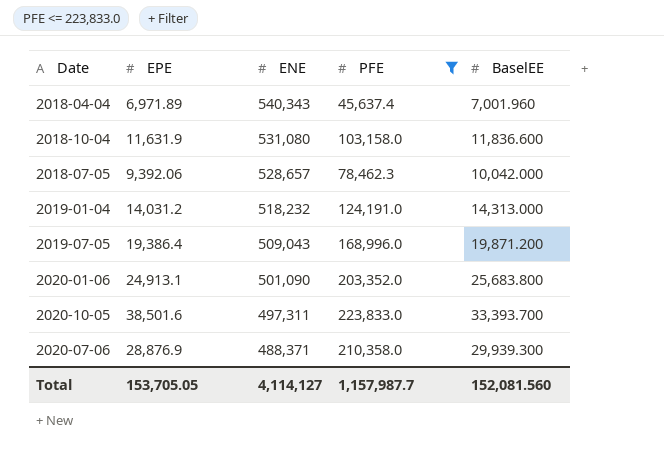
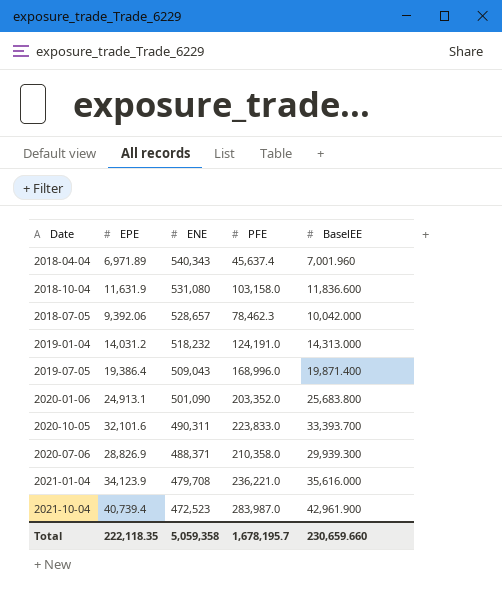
filter: PFE <= 223,833.0 -> none
2019-07-05 | BaselEE: 19,871.200 -> 19,871.400
2020-10-05 | EPE: 38,501.6 -> 32,101.6
2020-10-05 | ENE: 497,311 -> 490,311
2020-07-06 | EPE: 28,876.9 -> 28,826.9
Total | EPE: 153,705.05 -> 222,118.35
Total | ENE: 4,114,127 -> 5,059,358
Total | PFE: 1,157,987.7 -> 1,678,195.7
Total | BaselEE: 152,081.560 -> 230,659.660

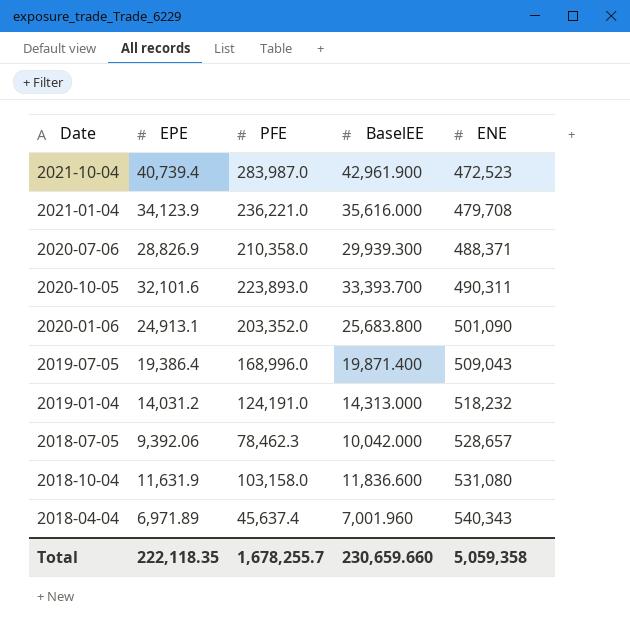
row order: ENE descending -> ENE ascending
column ENE | position: 3 -> 5
2020-10-05 | PFE: 223,833.0 -> 223,893.0
Total | PFE: 1,678,195.7 -> 1,678,255.7

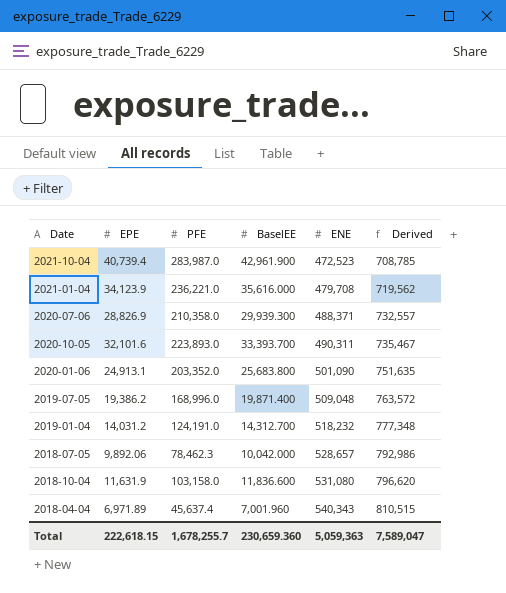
column Derived | formula: none -> [ENE] * 1.5
2019-07-05 | EPE: 19,386.4 -> 19,386.2
2019-07-05 | ENE: 509,043 -> 509,048
2019-01-04 | BaselEE: 14,313.000 -> 14,312.700
2018-07-05 | EPE: 9,392.06 -> 9,892.06
Total | EPE: 222,118.35 -> 222,618.15
Total | BaselEE: 230,659.660 -> 230,659.360
Total | ENE: 5,059,358 -> 5,059,363

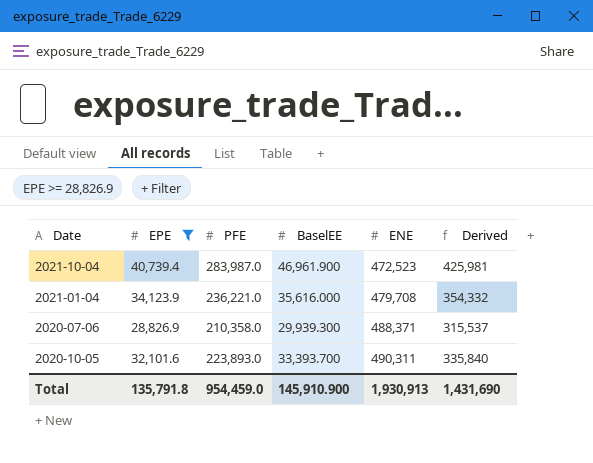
filter: none -> EPE >= 28,826.9
column Derived | formula: [ENE] * 1.5 -> [PFE] * 1.5
2021-10-04 | BaselEE: 42,961.900 -> 46,961.900
Total | EPE: 222,618.15 -> 135,791.8
Total | PFE: 1,678,255.7 -> 954,459.0
Total | BaselEE: 230,659.360 -> 145,910.900
Total | ENE: 5,059,363 -> 1,930,913
Total | Derived: 7,589,047 -> 1,431,690

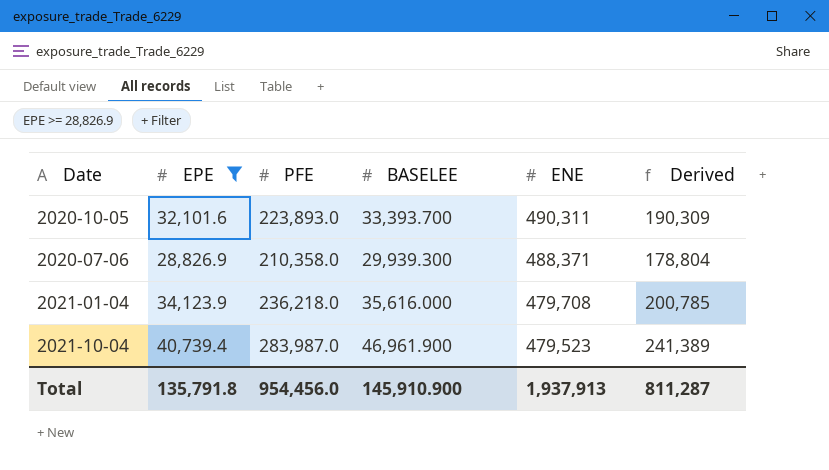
row order: ENE ascending -> ENE descending
column name: BaselEE -> BASELEE
column Derived | formula: [PFE] * 1.5 -> [PFE] * 0.85
2021-01-04 | PFE: 236,221.0 -> 236,218.0
2021-10-04 | ENE: 472,523 -> 479,523
Total | PFE: 954,459.0 -> 954,456.0
Total | ENE: 1,930,913 -> 1,937,913
Total | Derived: 1,431,690 -> 811,287

